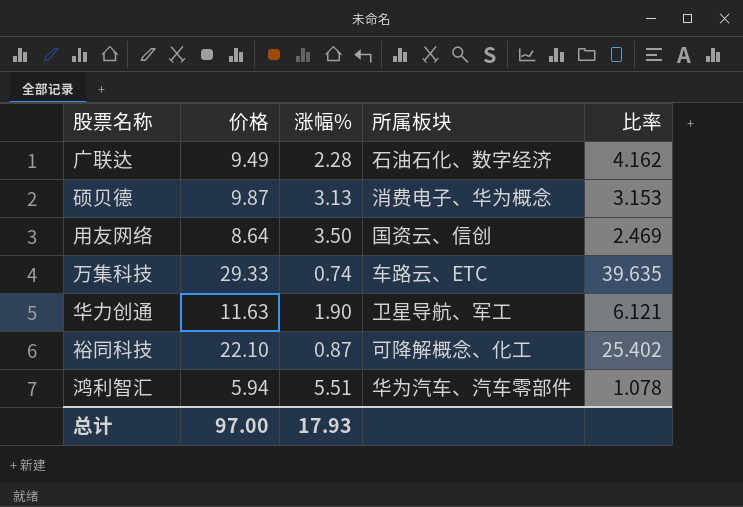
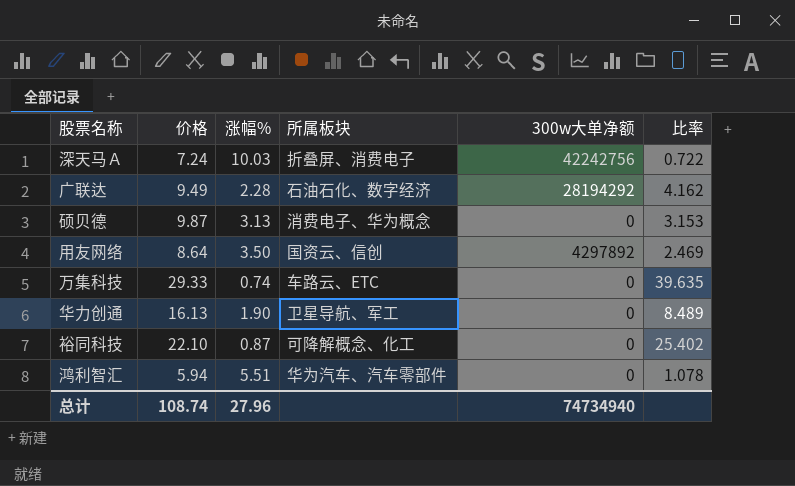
column 300w大单净额 | position: none -> 5
row 深天马Ａ: none -> 7.24 | 10.03 | 折叠屏、消费电子 | 42242756 | 0.722
华力创通 | 价格: 11.63 -> 16.13
华力创通 | 比率: 6.121 -> 8.489
总计 | 价格: 97.00 -> 108.74
总计 | 涨幅%: 17.93 -> 27.96

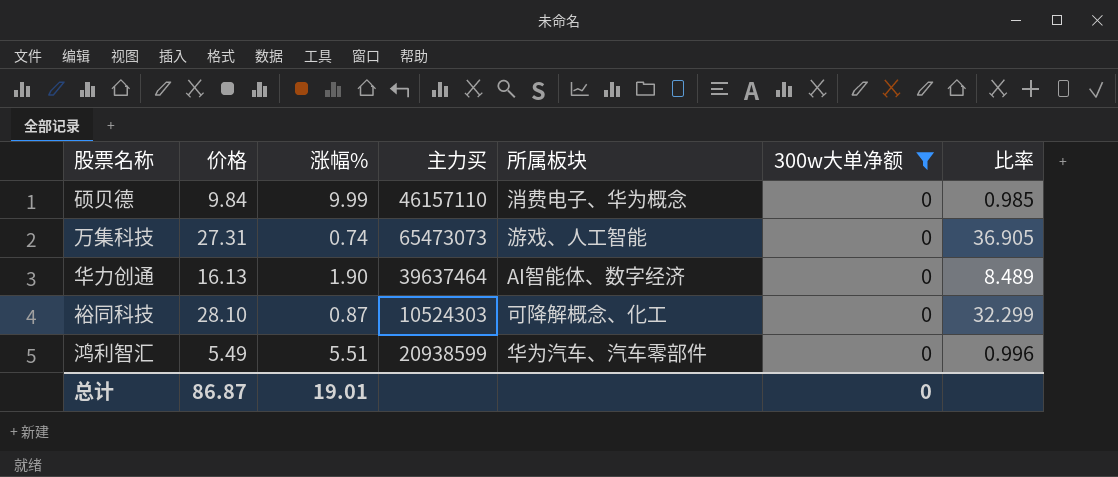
filter: none -> 300w大单净额 = 0
column 主力买 | position: none -> 4
硕贝德 | 价格: 9.87 -> 9.84
硕贝德 | 涨幅%: 3.13 -> 9.99
硕贝德 | 比率: 3.153 -> 0.985
万集科技 | 价格: 29.33 -> 27.31
万集科技 | 所属板块: 车路云、ETC -> 游戏、人工智能
万集科技 | 比率: 39.635 -> 36.905
华力创通 | 所属板块: 卫星导航、军工 -> AI智能体、数字经济
裕同科技 | 价格: 22.10 -> 28.10
裕同科技 | 比率: 25.402 -> 32.299
鸿利智汇 | 价格: 5.94 -> 5.49
鸿利智汇 | 比率: 1.078 -> 0.996
总计 | 价格: 108.74 -> 86.87
总计 | 涨幅%: 27.96 -> 19.01
总计 | 300w大单净额: 74734940 -> 0

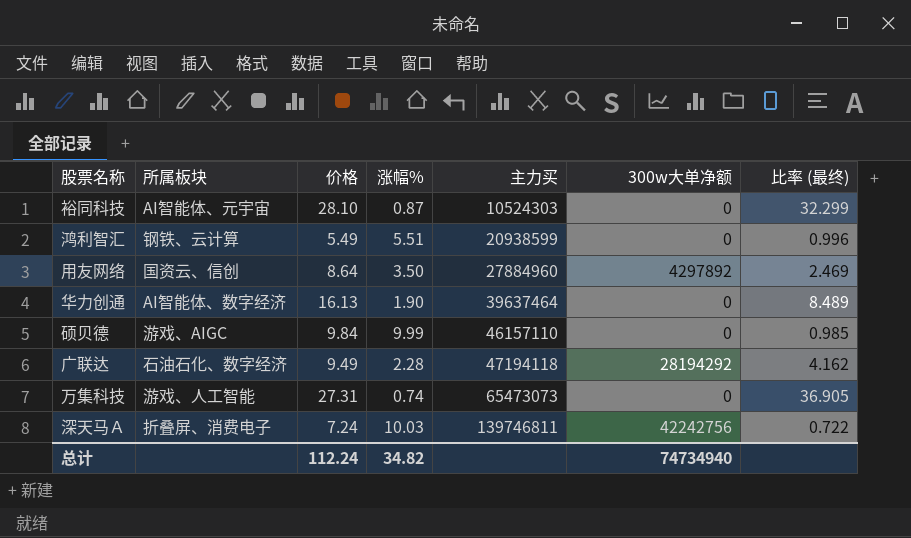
filter: 300w大单净额 = 0 -> none
row order: none -> 主力买 ascending
column 所属板块 | position: 5 -> 2
column name: 比率 -> 比率 (最终)
裕同科技 | 所属板块: 可降解概念、化工 -> AI智能体、元宇宙
鸿利智汇 | 所属板块: 华为汽车、汽车零部件 -> 钢铁、云计算
硕贝德 | 所属板块: 消费电子、华为概念 -> 游戏、AIGC
总计 | 价格: 86.87 -> 112.24
总计 | 涨幅%: 19.01 -> 34.82
总计 | 300w大单净额: 0 -> 74734940

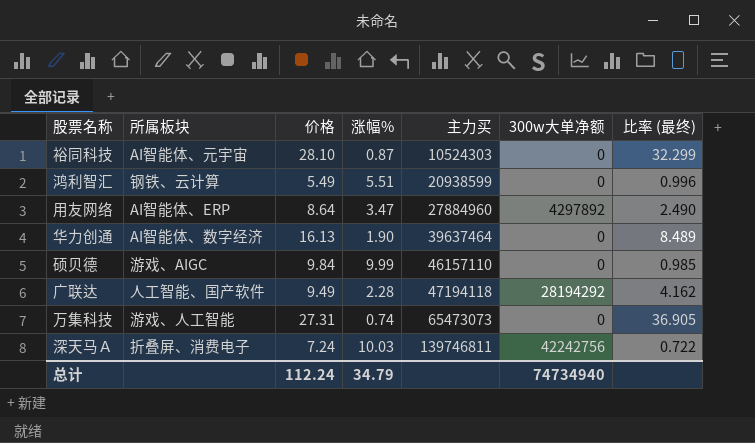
用友网络 | 所属板块: 国资云、信创 -> AI智能体、ERP
用友网络 | 涨幅%: 3.50 -> 3.47
用友网络 | 比率 (最终): 2.469 -> 2.490
广联达 | 所属板块: 石油石化、数字经济 -> 人工智能、国产软件
总计 | 涨幅%: 34.82 -> 34.79

